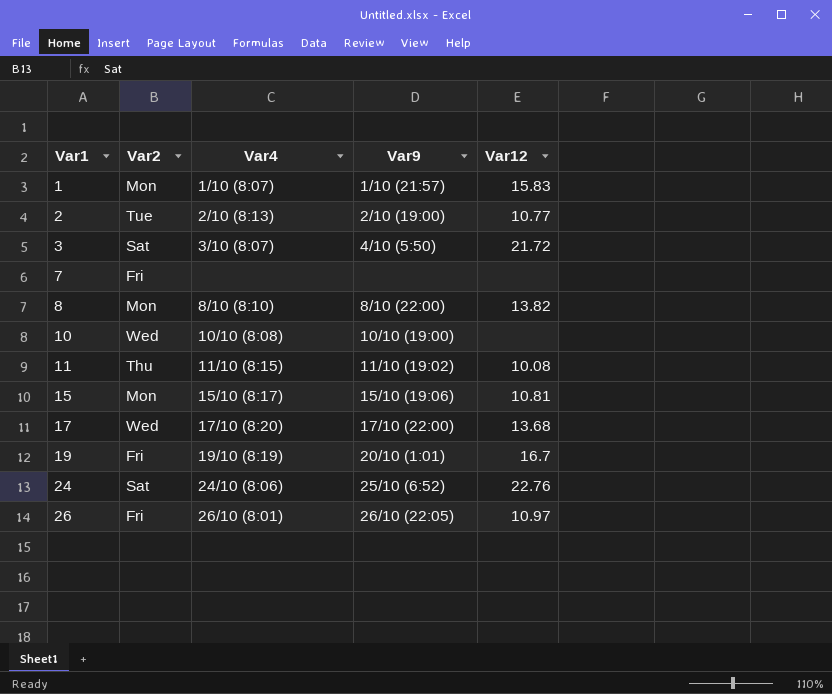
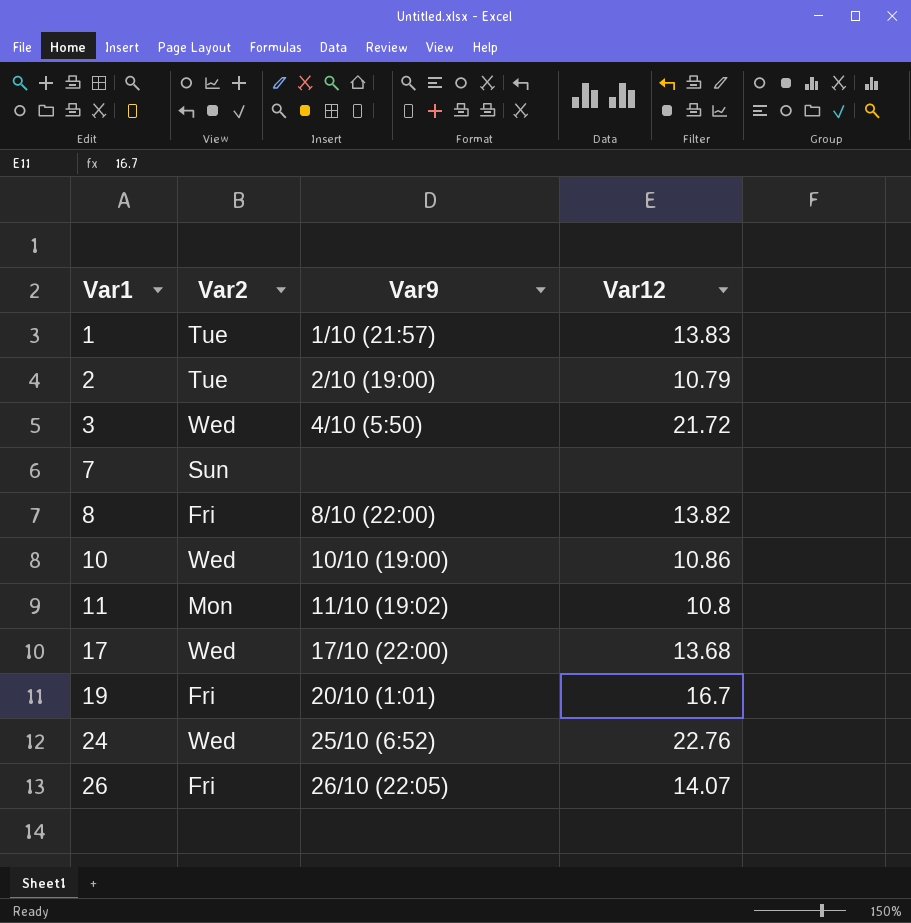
column Var4 | position: 3 -> none
row 15: Mon | 15/10 (8:17) | 15/10 (19:06) | 10.81 -> none
1 | Var2: Mon -> Tue
1 | Var12: 15.83 -> 13.83
2 | Var12: 10.77 -> 10.79
3 | Var2: Sat -> Wed
7 | Var2: Fri -> Sun
8 | Var2: Mon -> Fri
10 | Var12: none -> 10.86
11 | Var2: Thu -> Mon
11 | Var12: 10.08 -> 10.8
24 | Var2: Sat -> Wed
26 | Var12: 10.97 -> 14.07

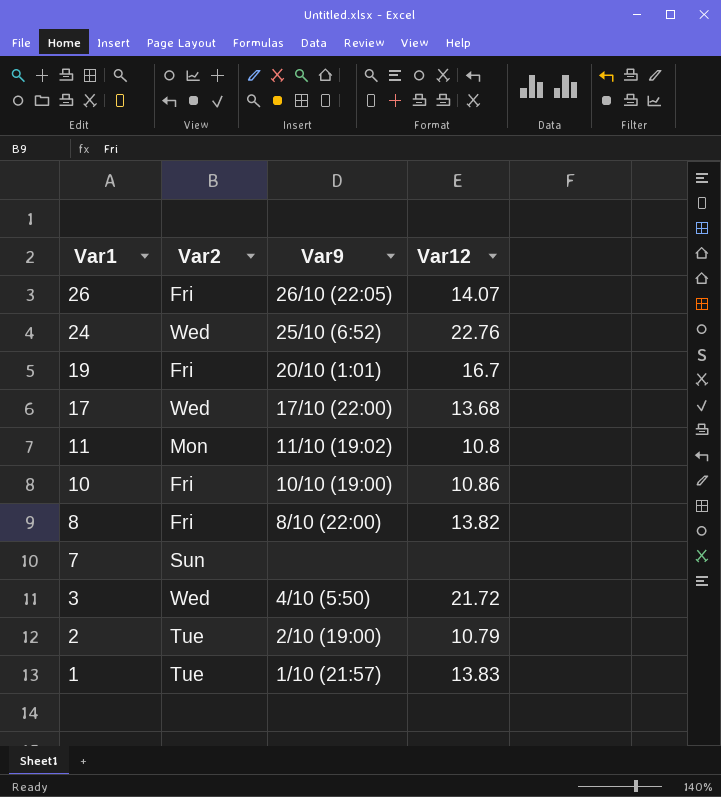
row order: Var1 ascending -> Var1 descending
10 | Var2: Wed -> Fri

